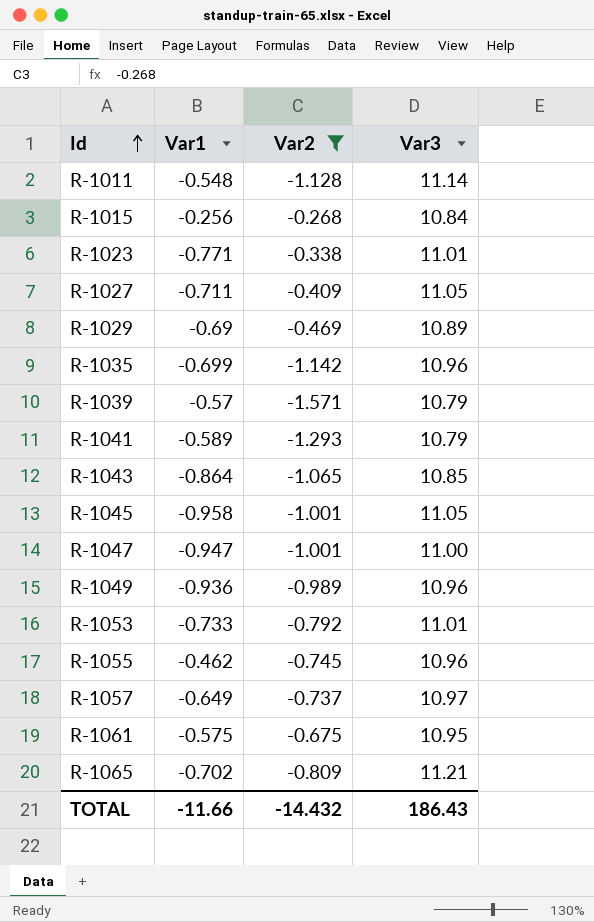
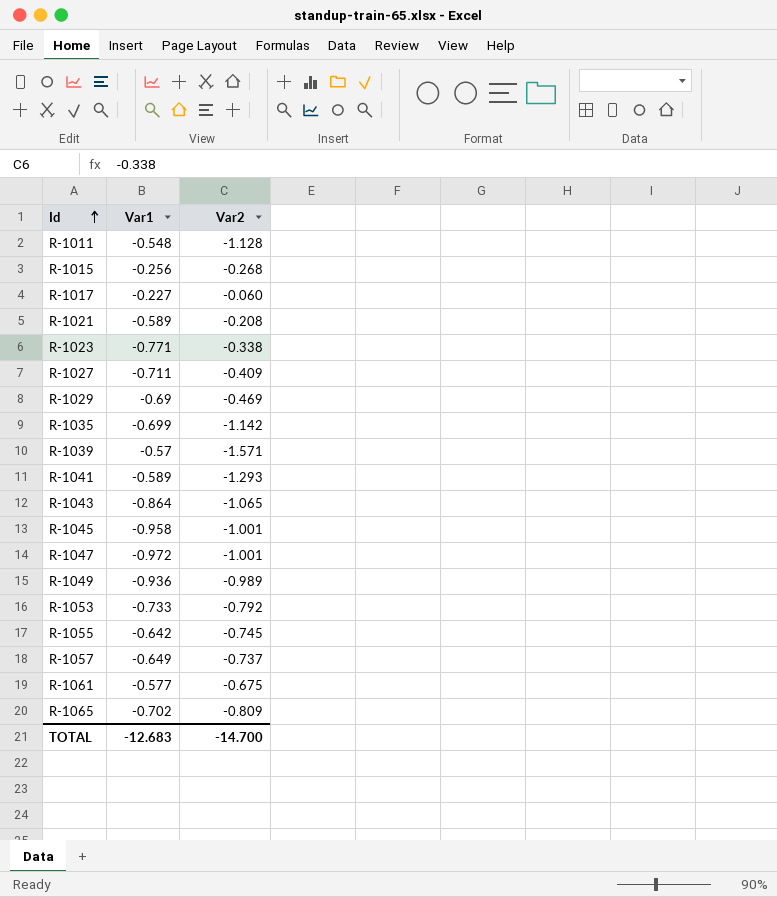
filter: Var2 <= -0.268 -> none
column Var3 | position: 4 -> none
R-1047 | Var1: -0.947 -> -0.972
R-1055 | Var1: -0.462 -> -0.642
R-1061 | Var1: -0.575 -> -0.577
TOTAL | Var1: -11.66 -> -12.683
TOTAL | Var2: -14.432 -> -14.700

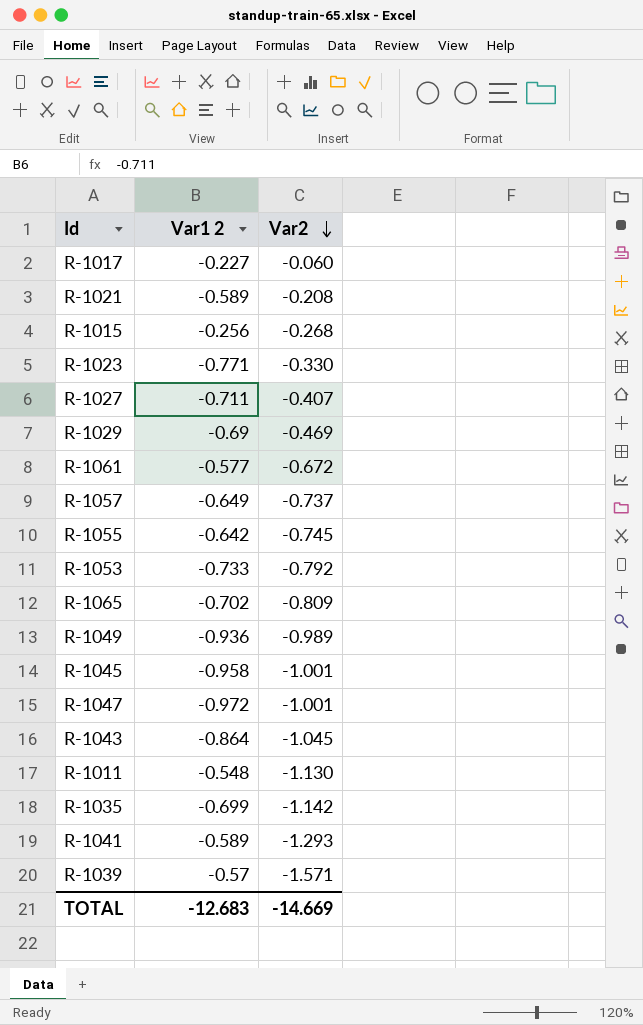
row order: Id ascending -> Var2 descending
column name: Var1 -> Var1 2
R-1023 | Var2: -0.338 -> -0.330
R-1027 | Var2: -0.409 -> -0.407
R-1061 | Var2: -0.675 -> -0.672
R-1043 | Var2: -1.065 -> -1.045
R-1011 | Var2: -1.128 -> -1.130
TOTAL | Var2: -14.700 -> -14.669

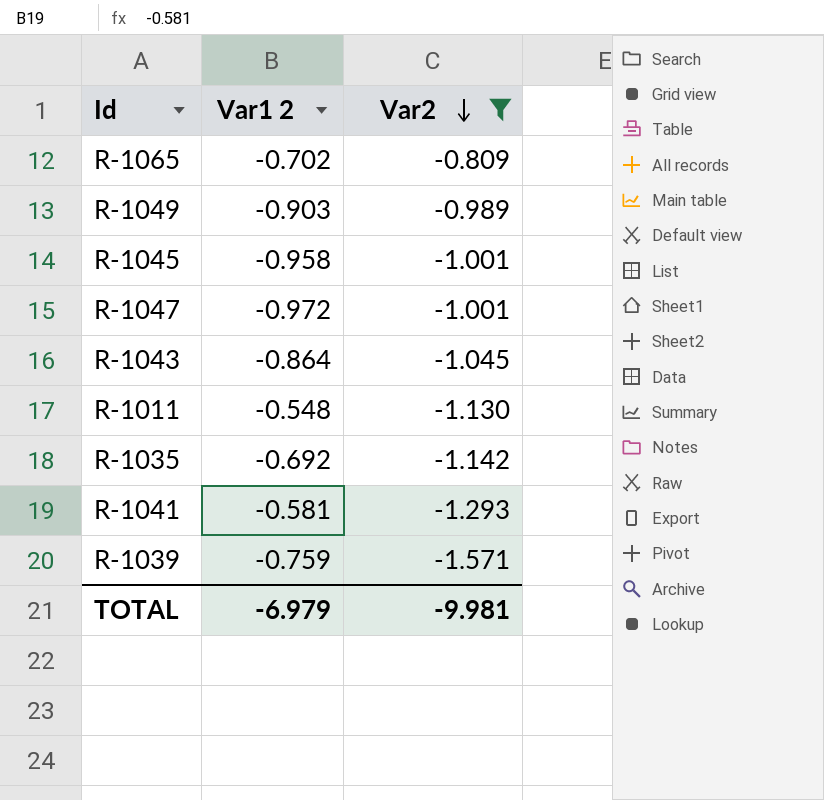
filter: none -> Var2 <= -0.809
R-1049 | Var1 2: -0.936 -> -0.903
R-1035 | Var1 2: -0.699 -> -0.692
R-1041 | Var1 2: -0.589 -> -0.581
R-1039 | Var1 2: -0.57 -> -0.759
TOTAL | Var1 2: -12.683 -> -6.979
TOTAL | Var2: -14.669 -> -9.981

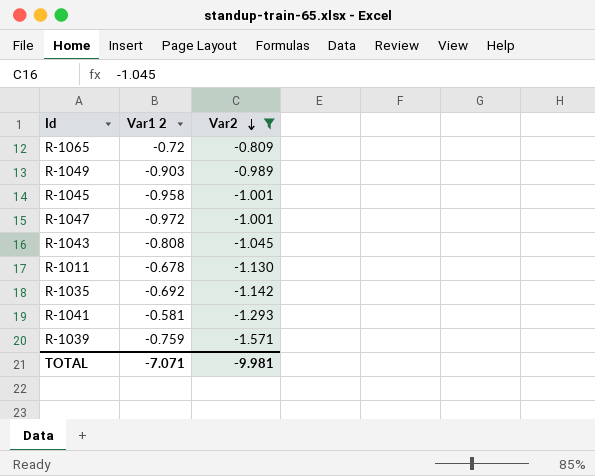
R-1065 | Var1 2: -0.702 -> -0.72
R-1043 | Var1 2: -0.864 -> -0.808
R-1011 | Var1 2: -0.548 -> -0.678
TOTAL | Var1 2: -6.979 -> -7.071

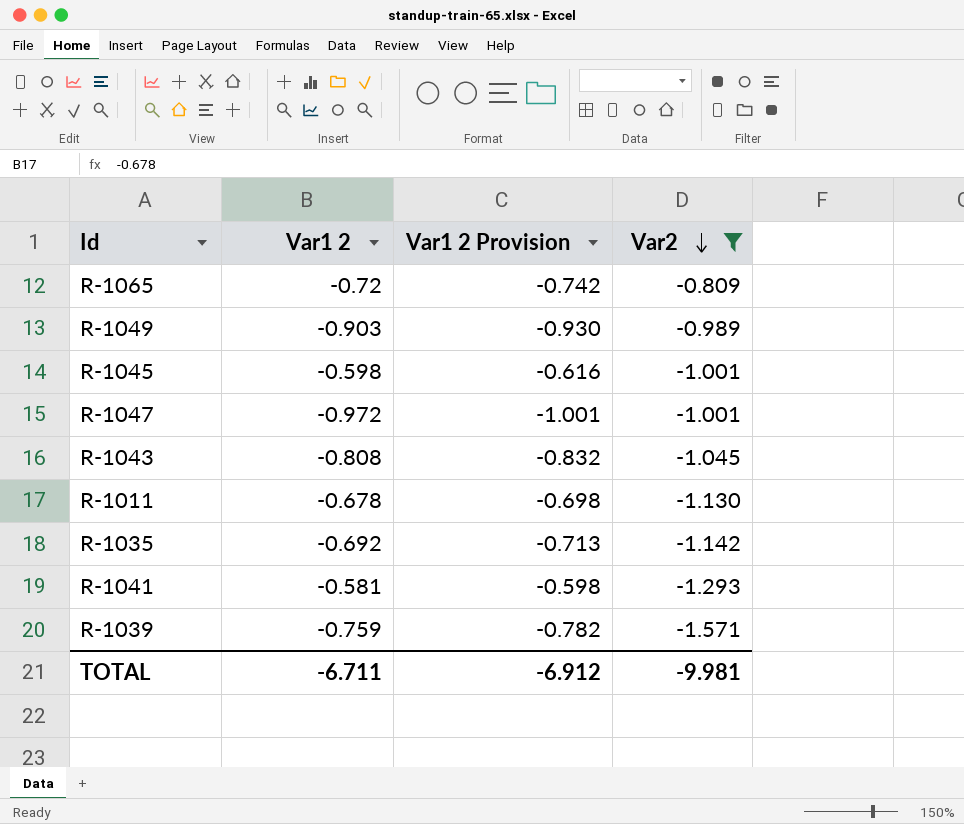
column Var1 2 Provision | formula: none -> [Var1 2] * 1.03
R-1045 | Var1 2: -0.958 -> -0.598
TOTAL | Var1 2: -7.071 -> -6.711

